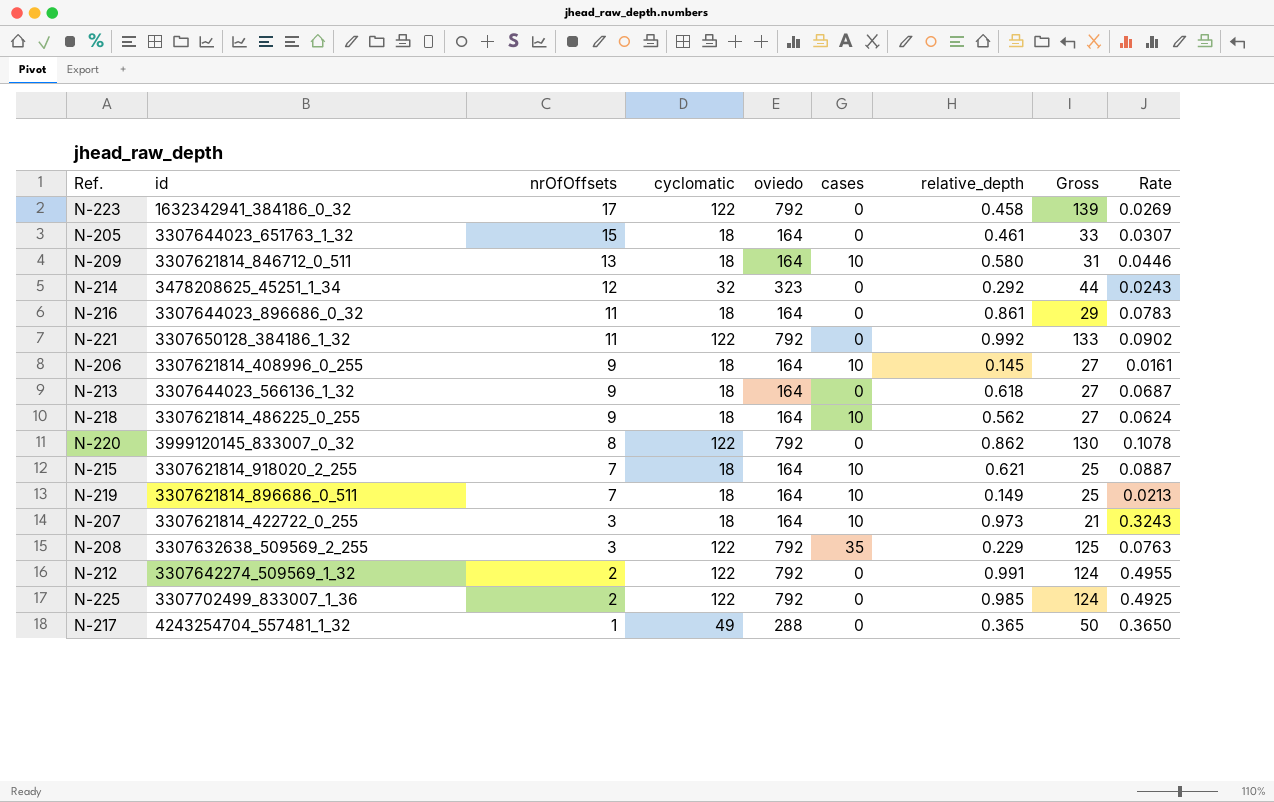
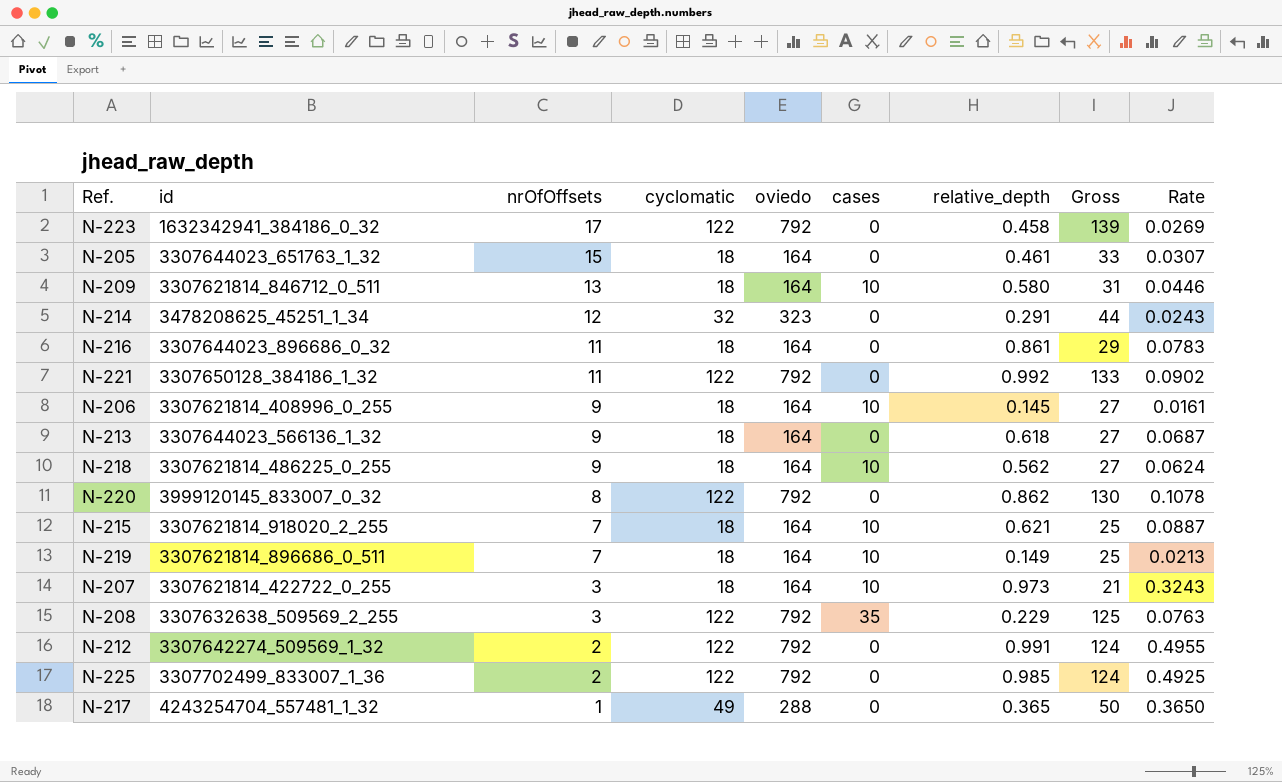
N-214 | relative_depth: 0.292 -> 0.291

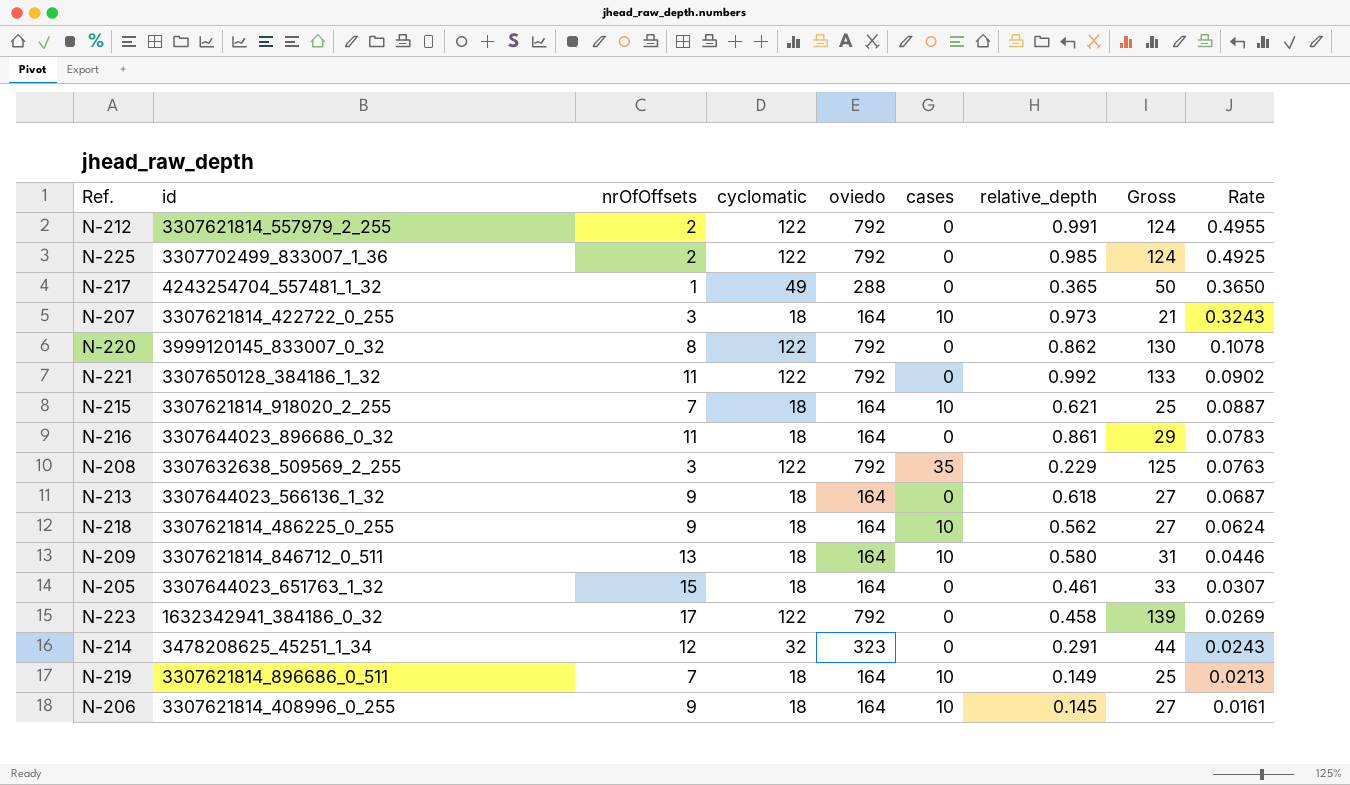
row order: nrOfOffsets descending -> Rate descending
N-212 | id: 3307642274_509569_1_32 -> 3307621814_557979_2_255

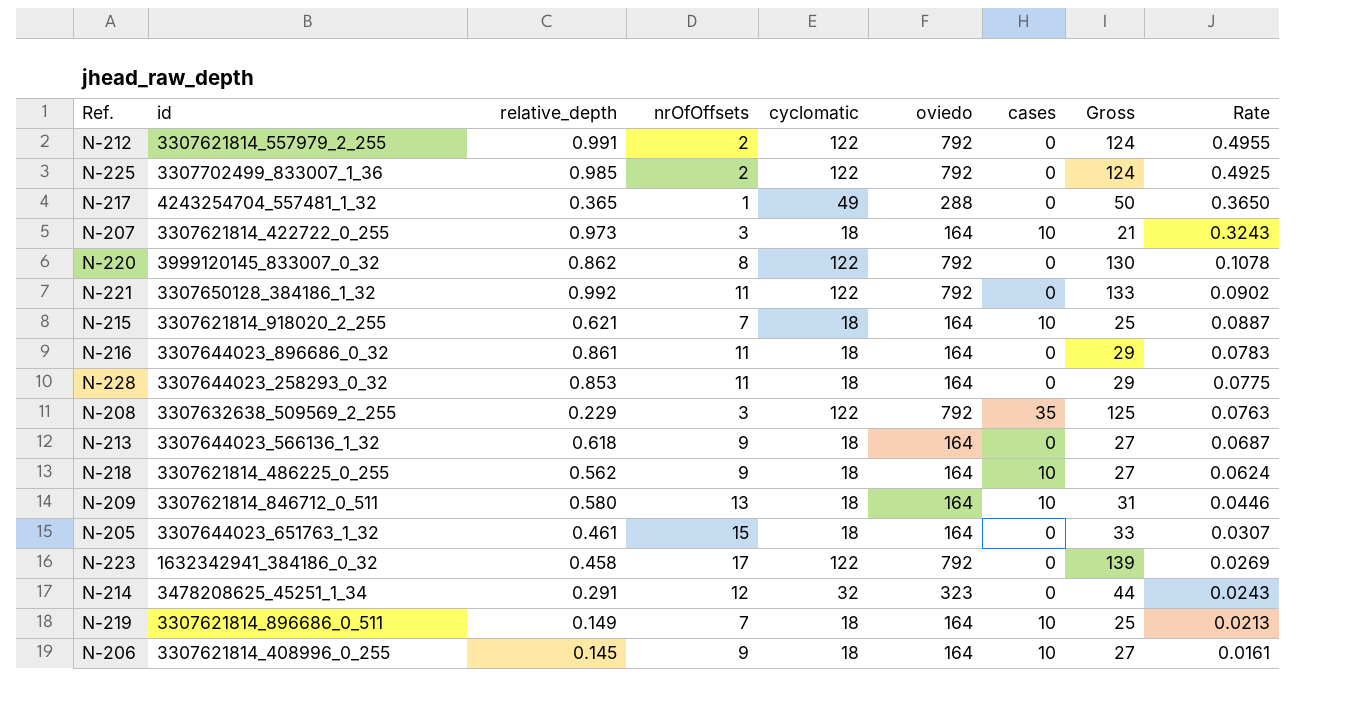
column relative_depth | position: 7 -> 3
row N-228: none -> 3307644023_258293_0_32 | 0.853 | 11 | 18 | 164 | 0 | 29 | 0.0775

